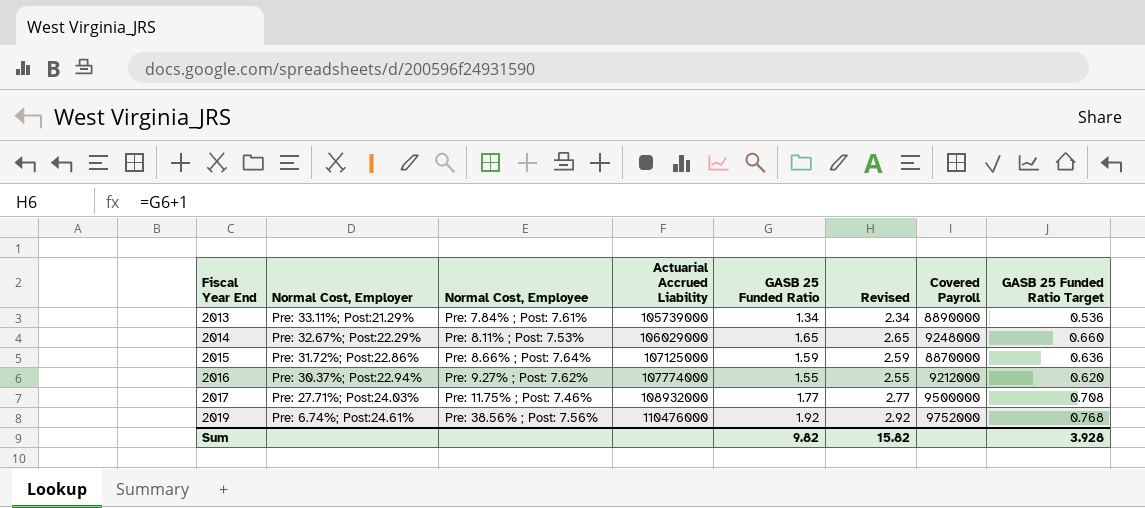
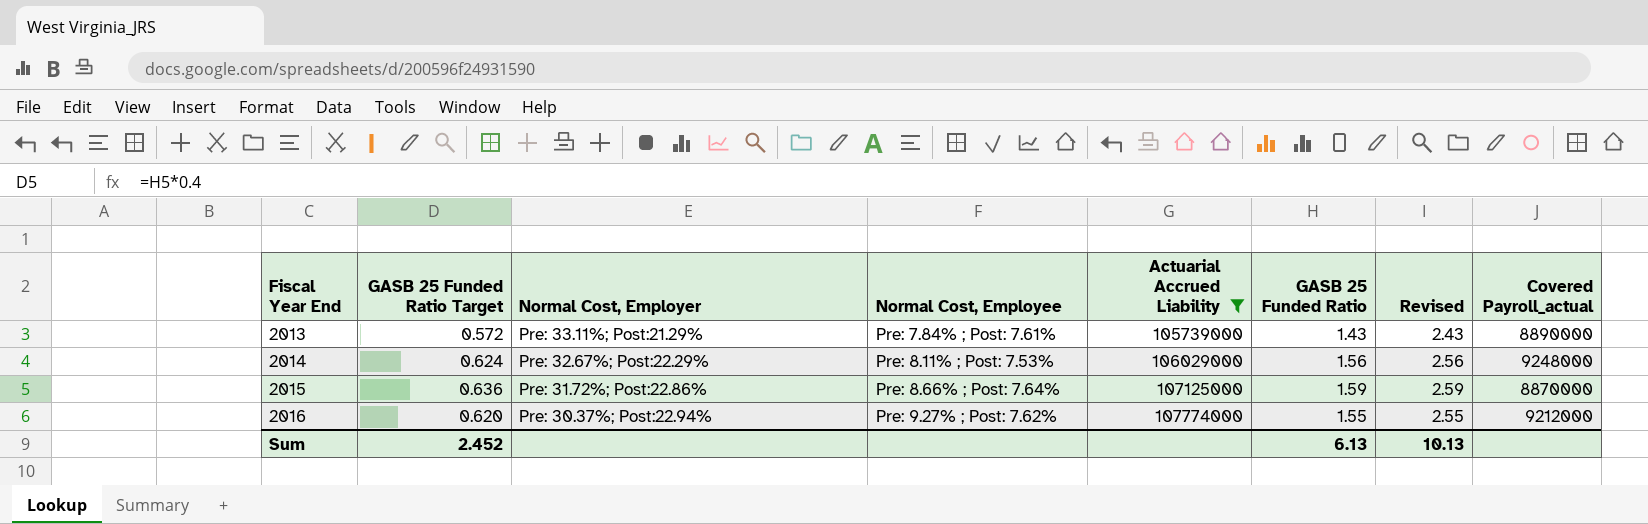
filter: none -> Actuarial Accrued Liability <= 107774000
column GASB 25 Funded Ratio Target | position: 8 -> 2
column name: Covered Payroll -> Covered Payroll_actual
2013 | GASB 25 Funded Ratio Target: 0.536 -> 0.572
2013 | GASB 25 Funded Ratio: 1.34 -> 1.43
2013 | Revised: 2.34 -> 2.43
2014 | GASB 25 Funded Ratio Target: 0.660 -> 0.624
2014 | GASB 25 Funded Ratio: 1.65 -> 1.56
2014 | Revised: 2.65 -> 2.56
Sum | GASB 25 Funded Ratio Target: 3.928 -> 2.452
Sum | GASB 25 Funded Ratio: 9.82 -> 6.13
Sum | Revised: 15.82 -> 10.13

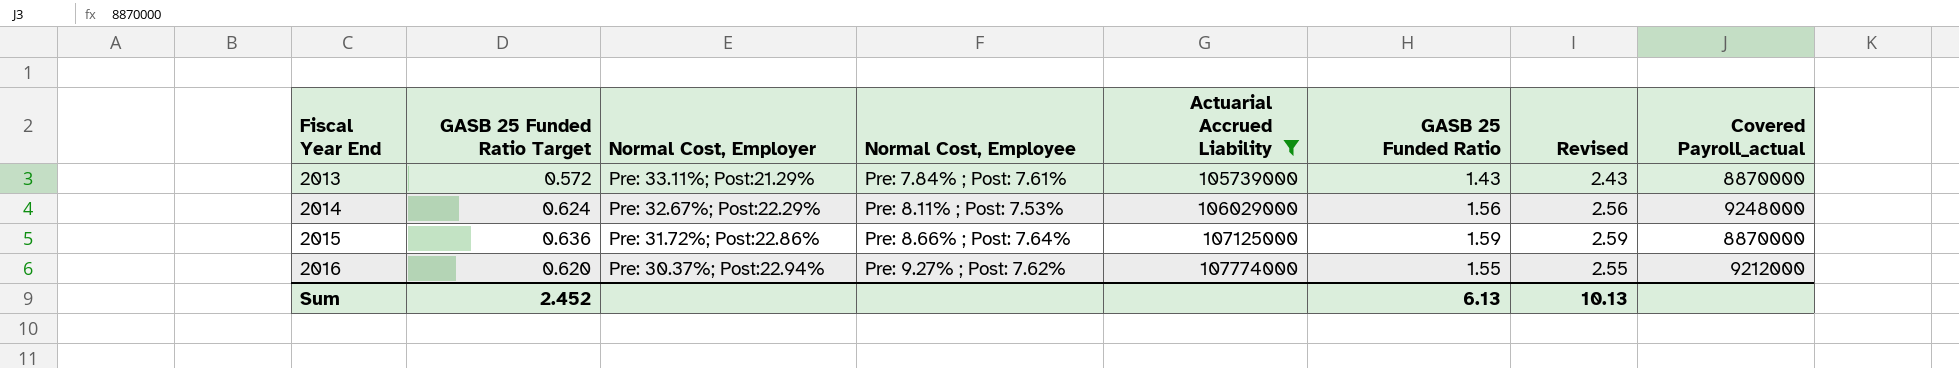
2013 | Covered Payroll_actual: 8890000 -> 8870000

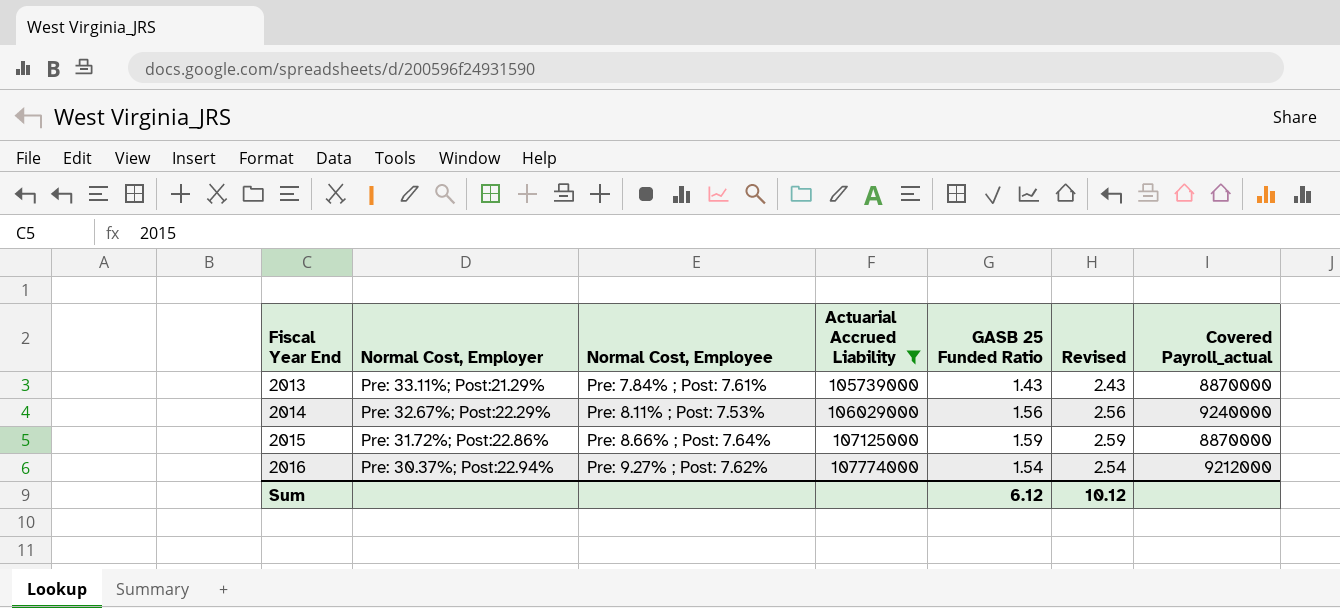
column GASB 25 Funded Ratio Target | formula: [GASB 25 Funded Ratio] * 0.4 -> none
2014 | Covered Payroll_actual: 9248000 -> 9240000
2016 | GASB 25 Funded Ratio: 1.55 -> 1.54
2016 | Revised: 2.55 -> 2.54
Sum | GASB 25 Funded Ratio: 6.13 -> 6.12
Sum | Revised: 10.13 -> 10.12

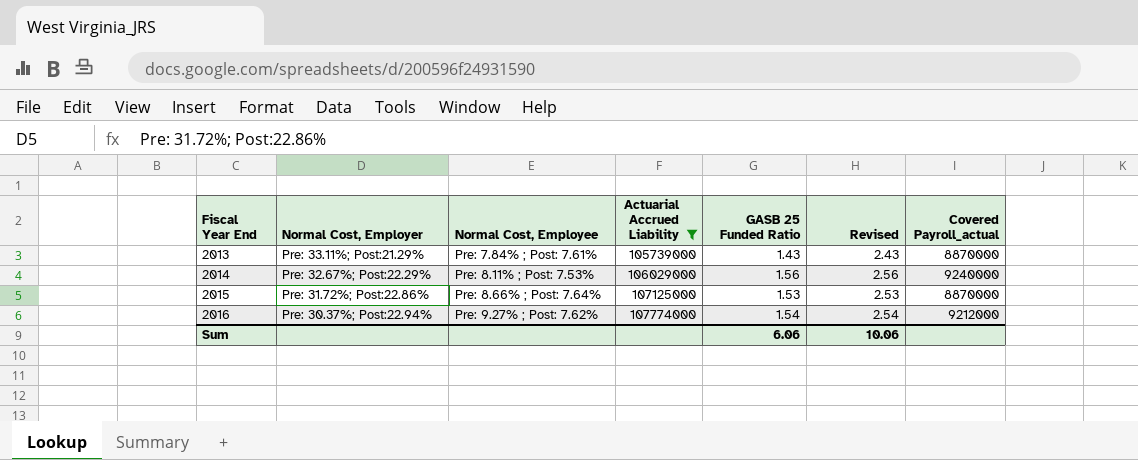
2015 | GASB 25 Funded Ratio: 1.59 -> 1.53
2015 | Revised: 2.59 -> 2.53
Sum | GASB 25 Funded Ratio: 6.12 -> 6.06
Sum | Revised: 10.12 -> 10.06

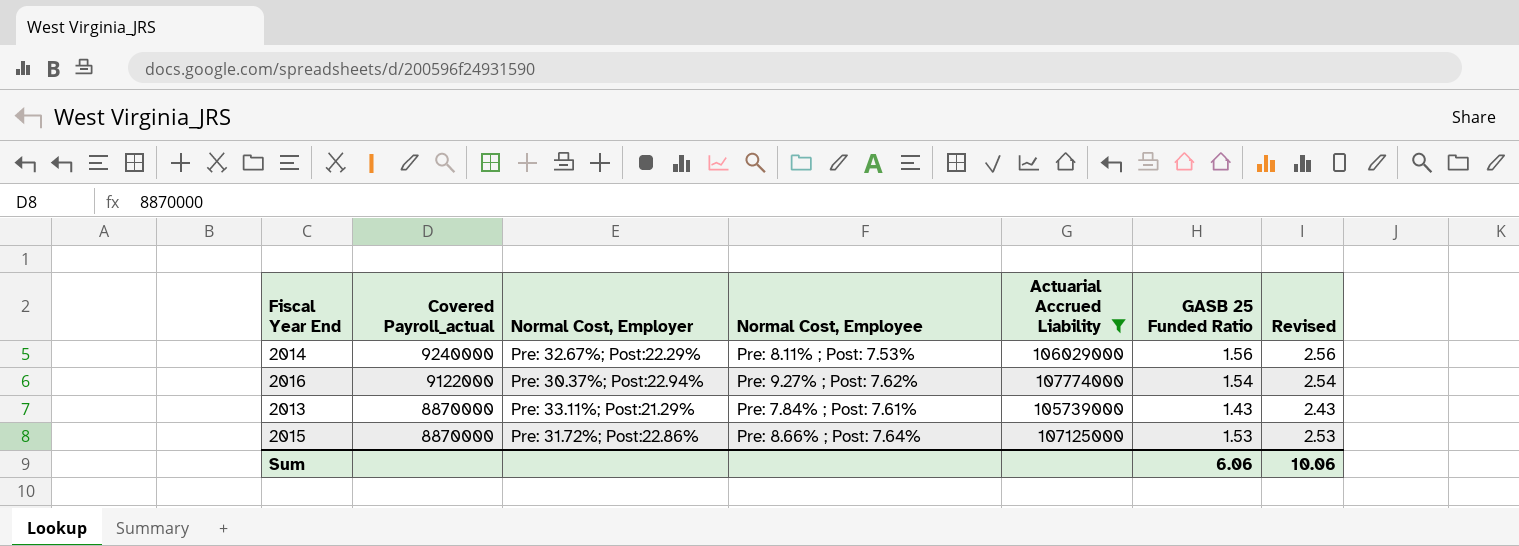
row order: Fiscal Year End ascending -> Covered Payroll_actual descending
column Covered Payroll_actual | position: 7 -> 2
2016 | Covered Payroll_actual: 9212000 -> 9122000

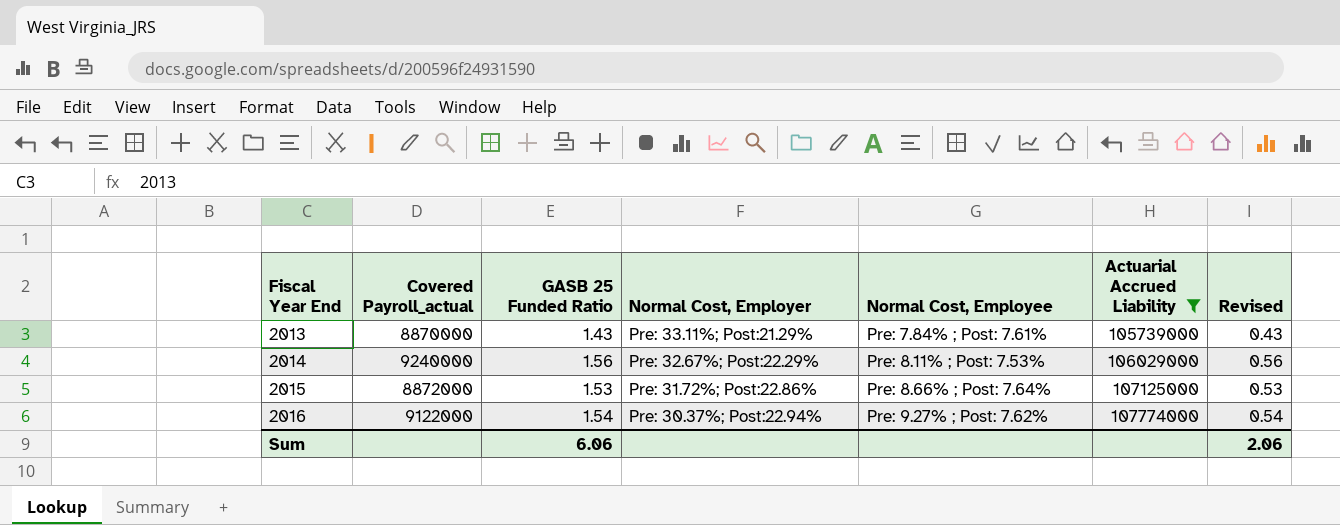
row order: Covered Payroll_actual descending -> Fiscal Year End ascending
column GASB 25 Funded Ratio | position: 6 -> 3
column Revised | formula: [GASB 25 Funded Ratio] + 1 -> [GASB 25 Funded Ratio] - 1
2015 | Covered Payroll_actual: 8870000 -> 8872000
Sum | Revised: 10.06 -> 2.06

